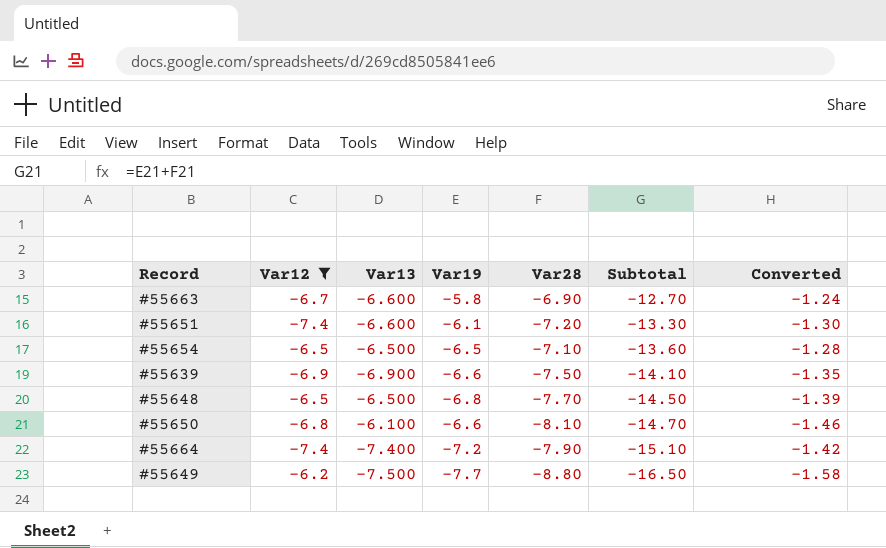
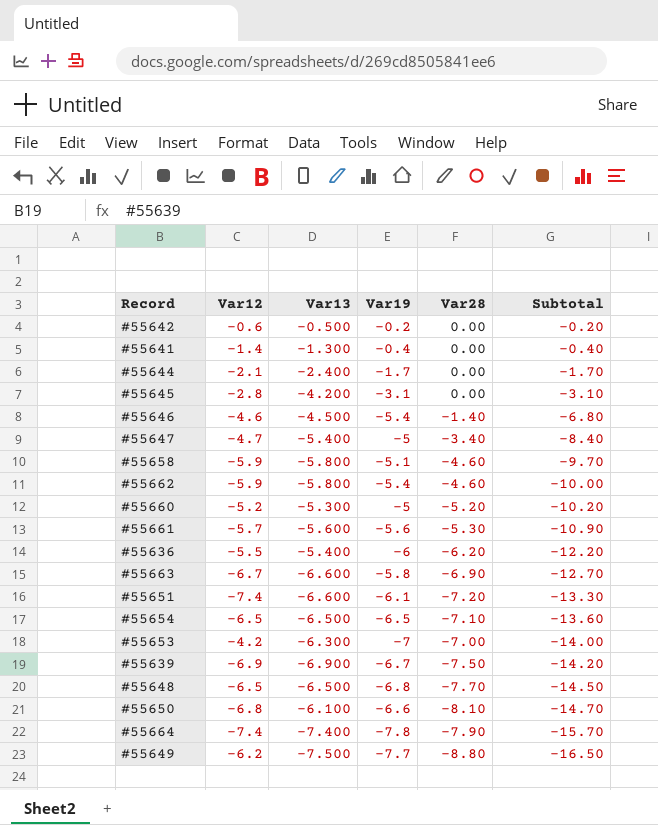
filter: Var12 <= -6.2 -> none
column Converted | formula: [Var28] * 0.18 -> none
#55639 | Var19: -6.6 -> -6.7
#55639 | Subtotal: -14.10 -> -14.20
#55664 | Var19: -7.2 -> -7.8
#55664 | Subtotal: -15.10 -> -15.70

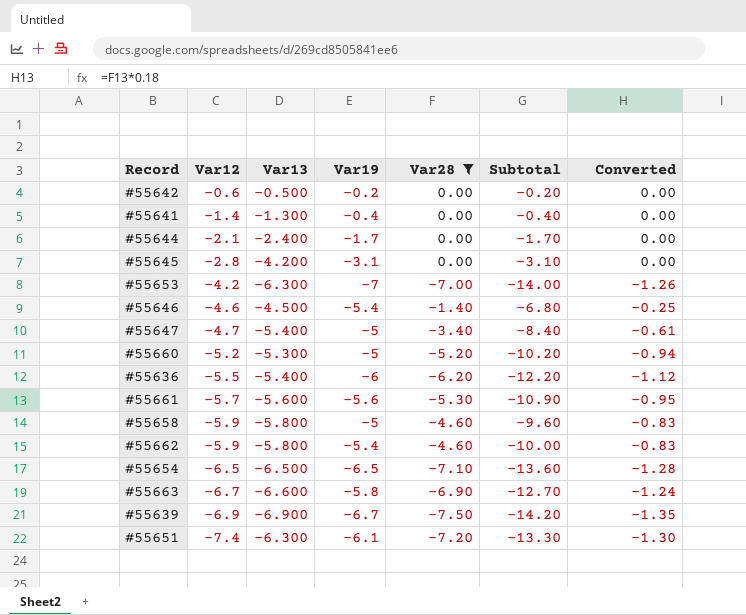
filter: none -> Var28 >= -7.50
row order: Subtotal descending -> Var12 descending
column Converted | formula: none -> [Var28] * 0.18
#55658 | Var19: -5.1 -> -5
#55658 | Subtotal: -9.70 -> -9.60
#55651 | Var13: -6.600 -> -6.300

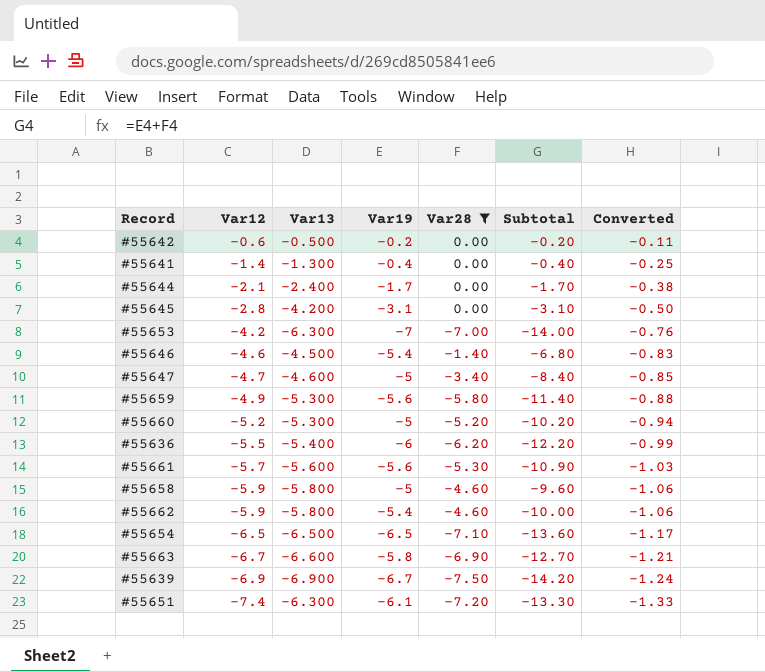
column Converted | formula: [Var28] * 0.18 -> [Var12] * 0.18
#55647 | Var13: -5.400 -> -4.600
row #55659: none -> -4.9 | -5.300 | -5.6 | -5.80 | -11.40 | -0.88

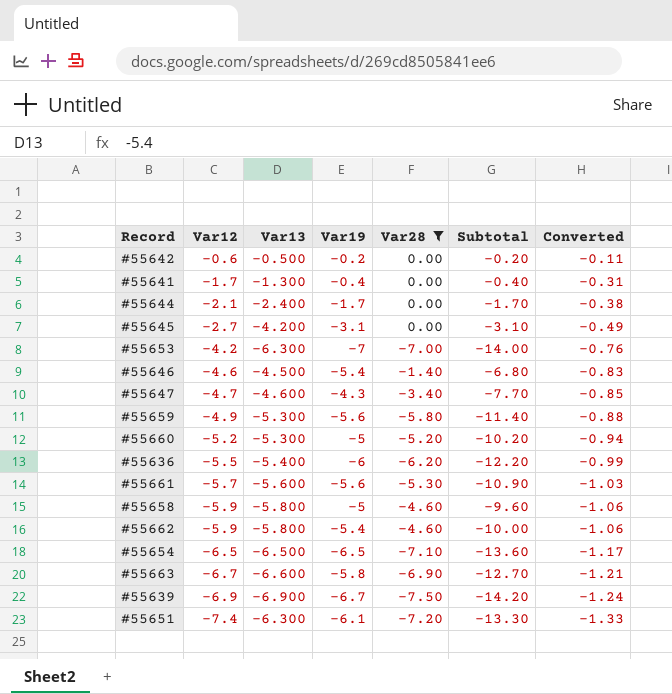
#55641 | Var12: -1.4 -> -1.7
#55641 | Converted: -0.25 -> -0.31
#55645 | Var12: -2.8 -> -2.7
#55645 | Converted: -0.50 -> -0.49
#55647 | Var19: -5 -> -4.3
#55647 | Subtotal: -8.40 -> -7.70

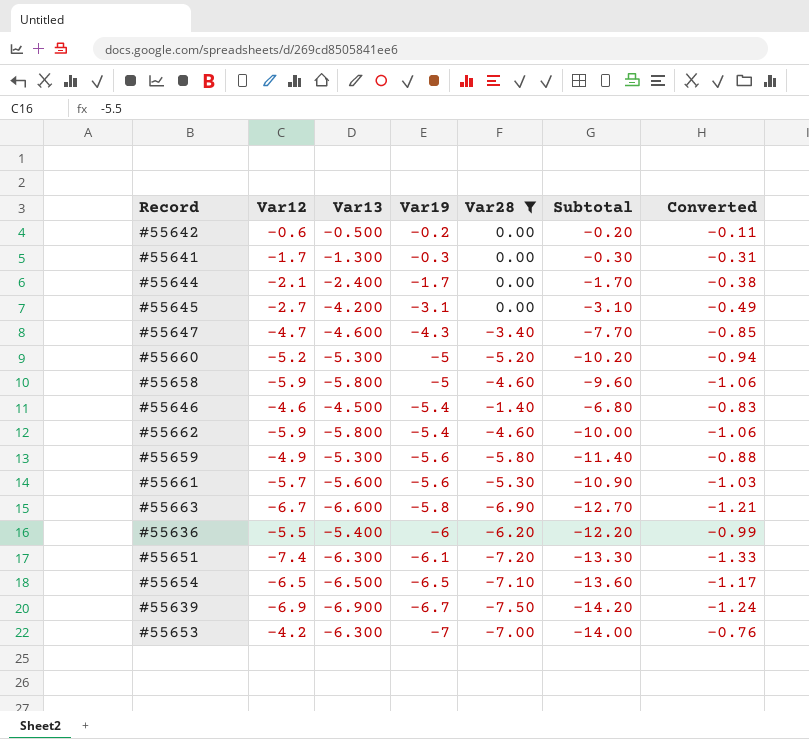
row order: Var12 descending -> Var19 descending
#55641 | Var19: -0.4 -> -0.3
#55641 | Subtotal: -0.40 -> -0.30

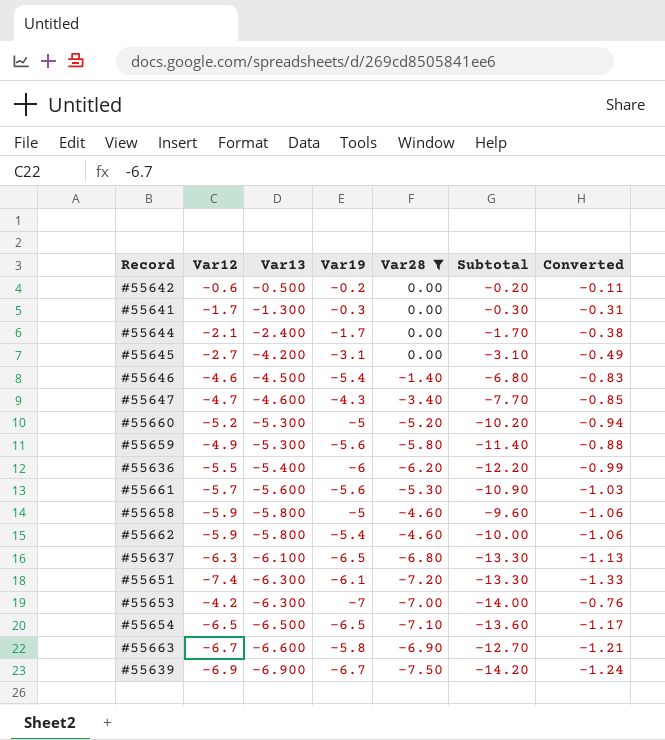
row order: Var19 descending -> Var13 descending
row #55637: none -> -6.3 | -6.100 | -6.5 | -6.80 | -13.30 | -1.13

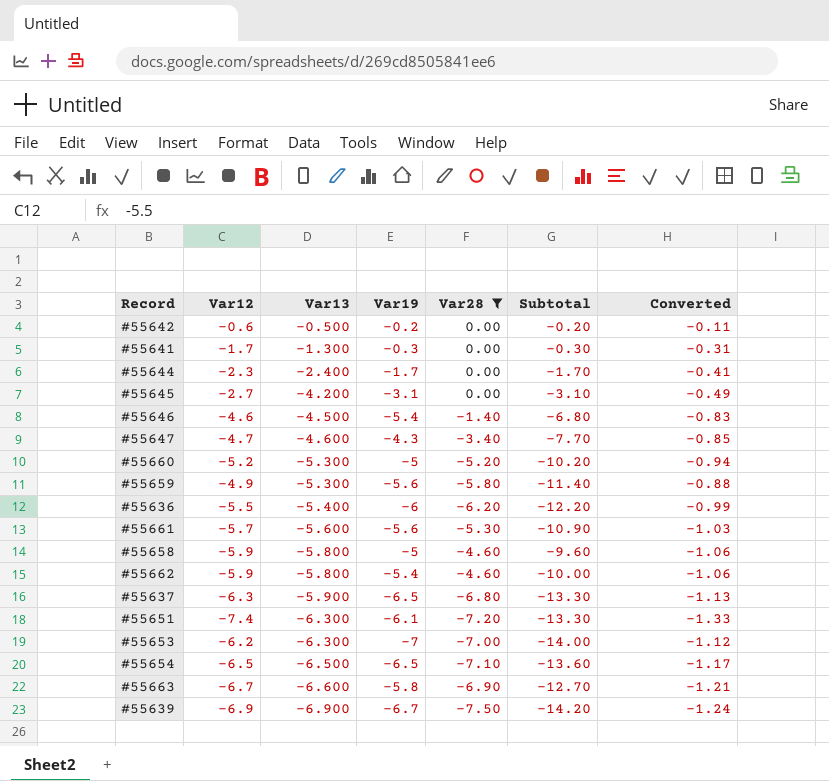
#55644 | Var12: -2.1 -> -2.3
#55644 | Converted: -0.38 -> -0.41
#55637 | Var13: -6.100 -> -5.900
#55653 | Var12: -4.2 -> -6.2
#55653 | Converted: -0.76 -> -1.12

